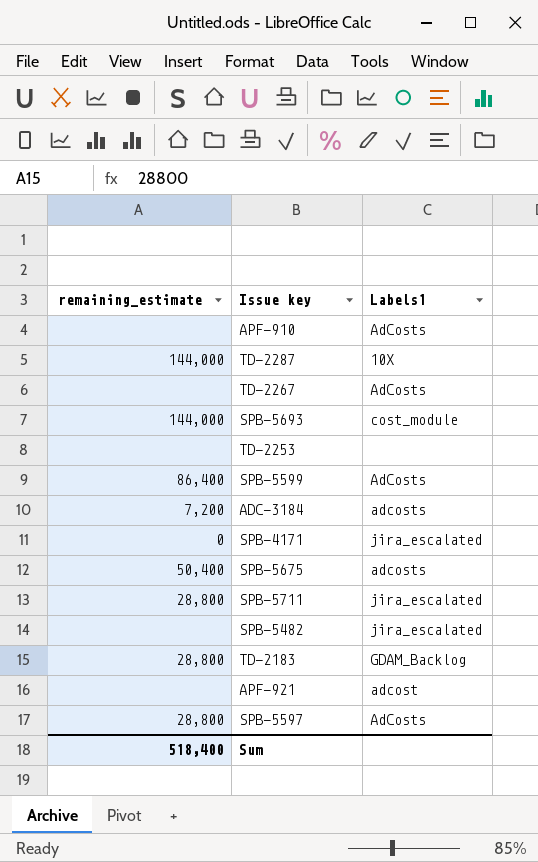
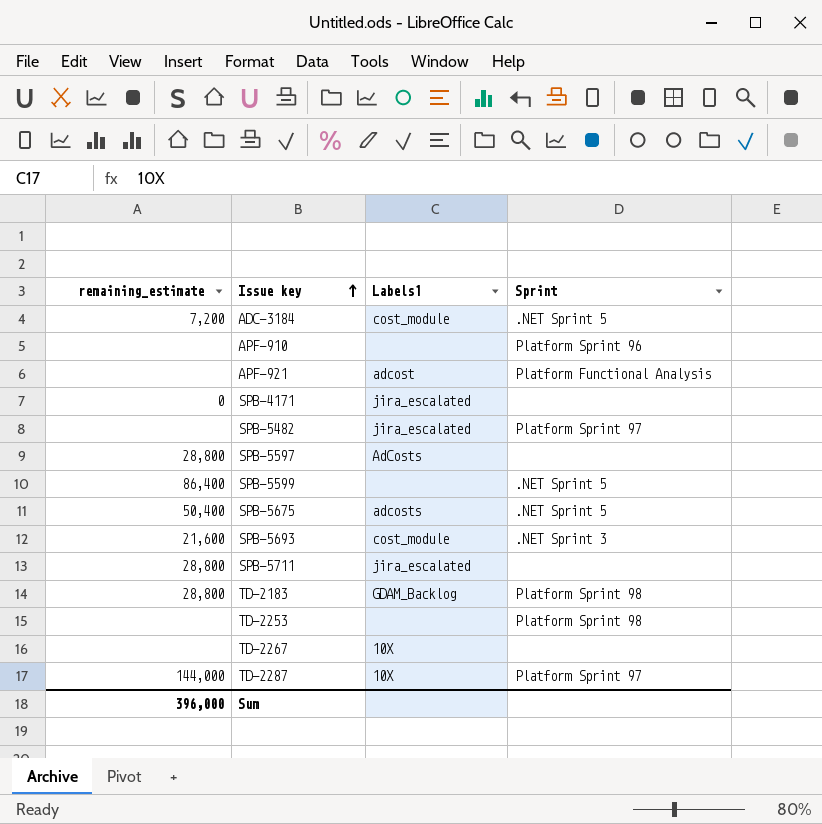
row order: none -> Issue key ascending
column Sprint | position: none -> 4
ADC-3184 | Labels1: adcosts -> cost_module
APF-910 | Labels1: AdCosts -> none
SPB-5599 | Labels1: AdCosts -> none
SPB-5693 | remaining_estimate: 144,000 -> 21,600
TD-2267 | Labels1: AdCosts -> 10X
Sum | remaining_estimate: 518,400 -> 396,000

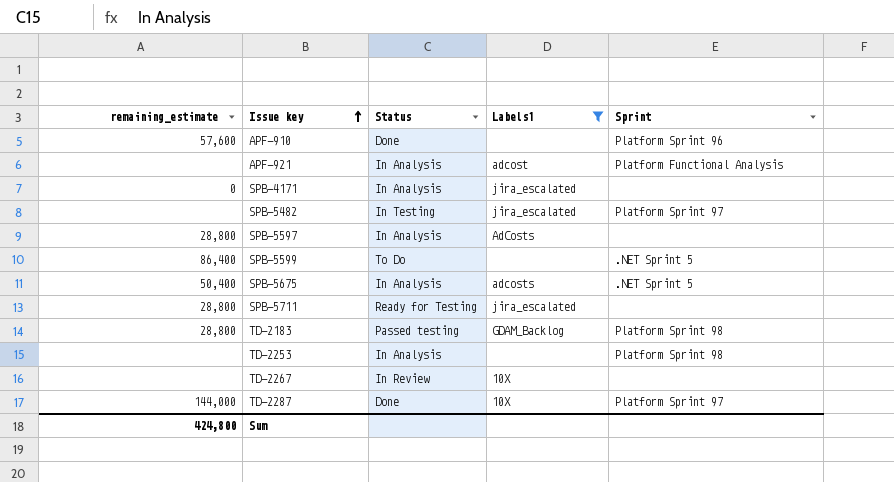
filter: none -> Labels1 != cost_module
column Status | position: none -> 3
APF-910 | remaining_estimate: none -> 57,600
Sum | remaining_estimate: 396,000 -> 424,800

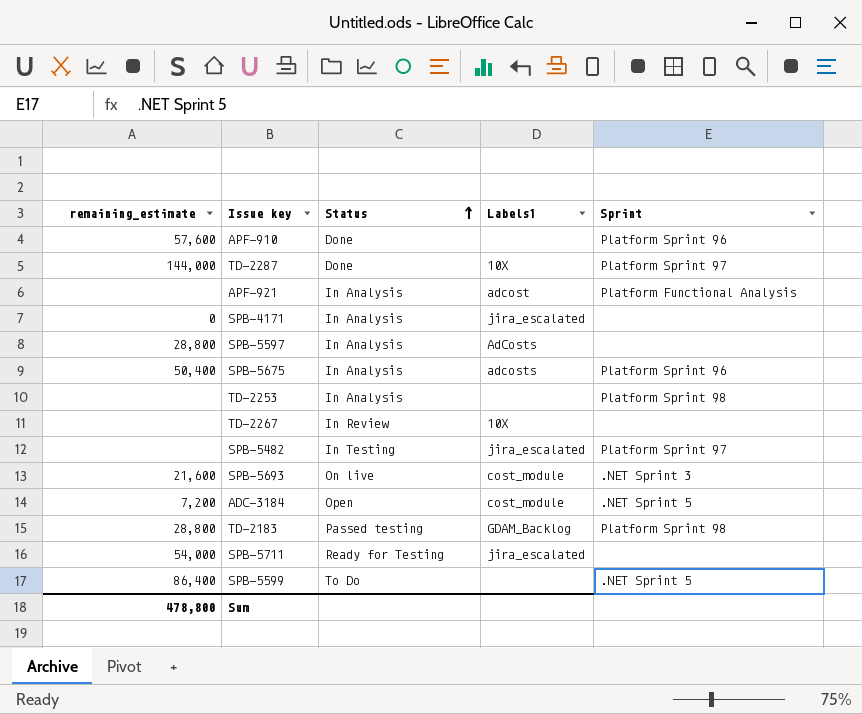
filter: Labels1 != cost_module -> none
row order: Issue key ascending -> Status ascending
SPB-5675 | Sprint: .NET Sprint 5 -> Platform Sprint 96
SPB-5711 | remaining_estimate: 28,800 -> 54,000
Sum | remaining_estimate: 424,800 -> 478,800

